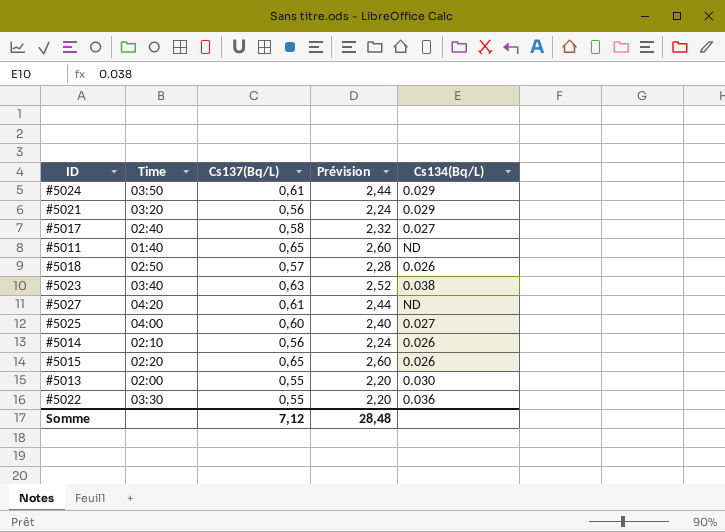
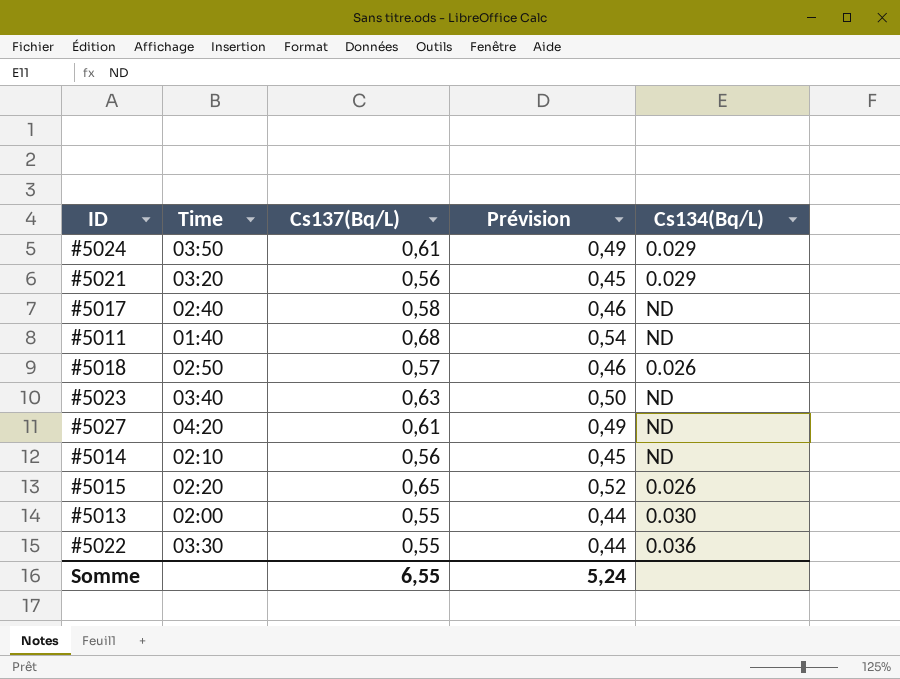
column Prévision | formula: [Cs137(Bq/L)] * 4 -> [Cs137(Bq/L)] * 0,8
row #5025: 04:00 | 0,60 | 2,40 | 0.027 -> none
#5017 | Cs134(Bq/L): 0.027 -> ND
#5011 | Cs137(Bq/L): 0,65 -> 0,68
#5023 | Cs134(Bq/L): 0.038 -> ND
#5014 | Cs134(Bq/L): 0.026 -> ND
Somme | Cs137(Bq/L): 7,12 -> 6,55
Somme | Prévision: 28,48 -> 5,24

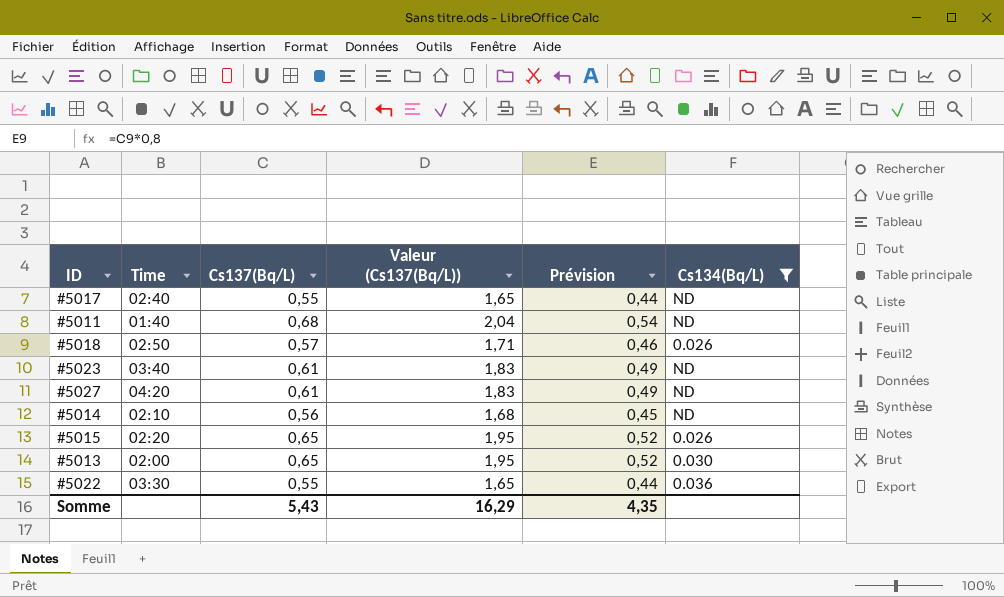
filter: none -> Cs134(Bq/L) != 0.029
column Valeur (Cs137(Bq/L)) | formula: none -> [Cs137(Bq/L)] * 3
#5017 | Cs137(Bq/L): 0,58 -> 0,55
#5017 | Prévision: 0,46 -> 0,44
#5023 | Cs137(Bq/L): 0,63 -> 0,61
#5023 | Prévision: 0,50 -> 0,49
#5013 | Cs137(Bq/L): 0,55 -> 0,65
#5013 | Prévision: 0,44 -> 0,52
Somme | Cs137(Bq/L): 6,55 -> 5,43
Somme | Prévision: 5,24 -> 4,35

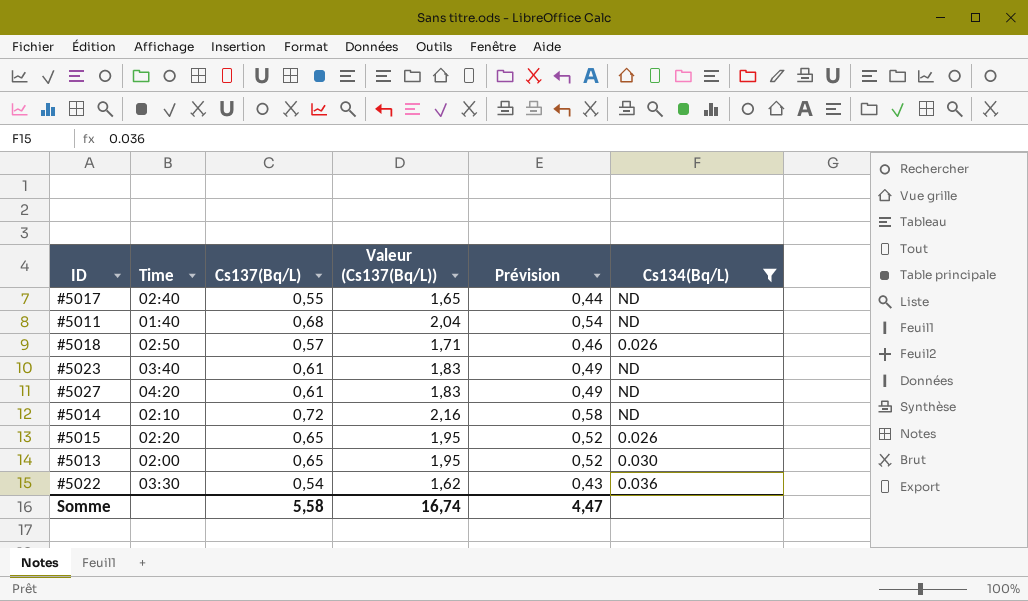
#5014 | Cs137(Bq/L): 0,56 -> 0,72
#5014 | Valeur (Cs137(Bq/L)): 1,68 -> 2,16
#5014 | Prévision: 0,45 -> 0,58
#5022 | Cs137(Bq/L): 0,55 -> 0,54
#5022 | Valeur (Cs137(Bq/L)): 1,65 -> 1,62
#5022 | Prévision: 0,44 -> 0,43
Somme | Cs137(Bq/L): 5,43 -> 5,58
Somme | Valeur (Cs137(Bq/L)): 16,29 -> 16,74
Somme | Prévision: 4,35 -> 4,47

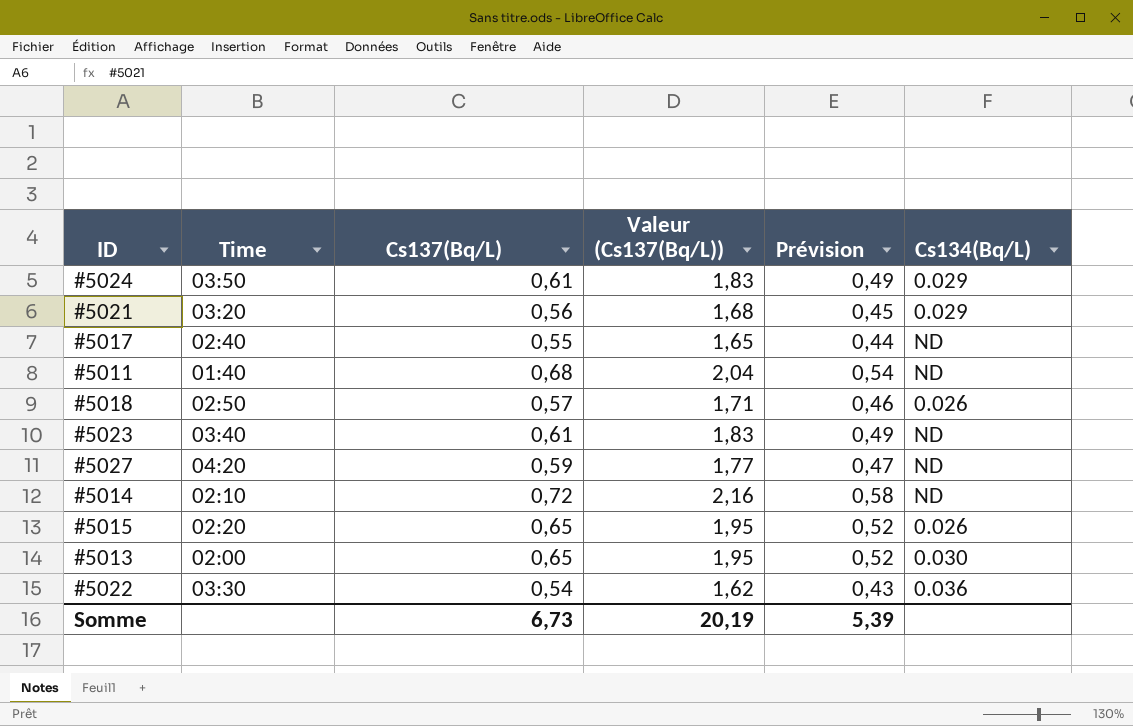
filter: Cs134(Bq/L) != 0.029 -> none
#5027 | Cs137(Bq/L): 0,61 -> 0,59
#5027 | Valeur (Cs137(Bq/L)): 1,83 -> 1,77
#5027 | Prévision: 0,49 -> 0,47
Somme | Cs137(Bq/L): 5,58 -> 6,73
Somme | Valeur (Cs137(Bq/L)): 16,74 -> 20,19
Somme | Prévision: 4,47 -> 5,39

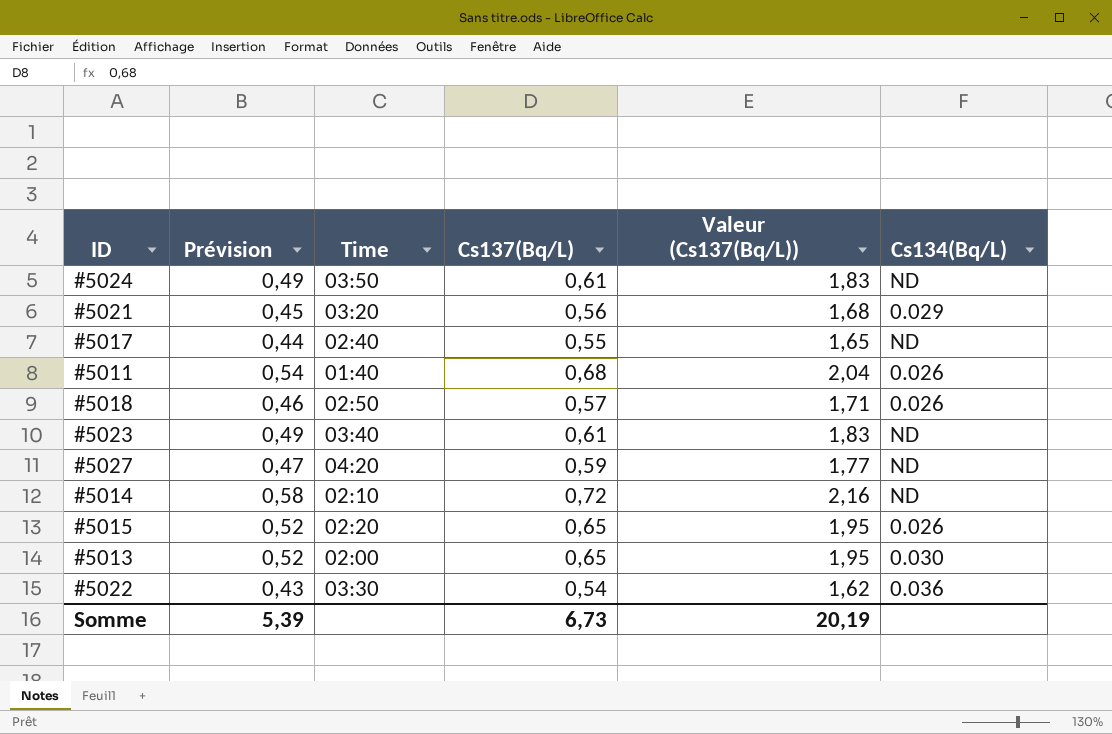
column Prévision | position: 5 -> 2
#5024 | Cs134(Bq/L): 0.029 -> ND
#5011 | Cs134(Bq/L): ND -> 0.026

